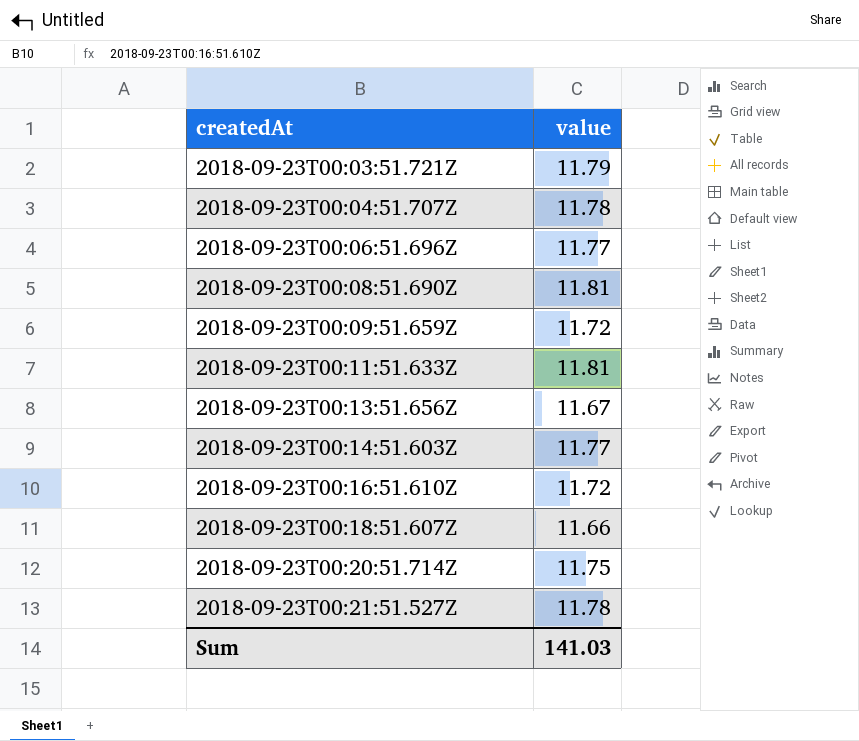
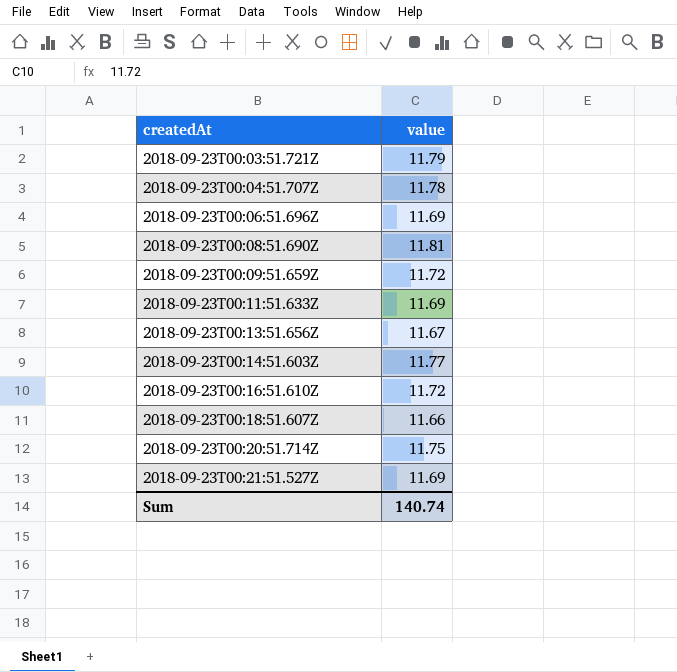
2018-09-23T00:06:51.696Z | value: 11.77 -> 11.69
2018-09-23T00:11:51.633Z | value: 11.81 -> 11.69
2018-09-23T00:21:51.527Z | value: 11.78 -> 11.69
Sum | value: 141.03 -> 140.74

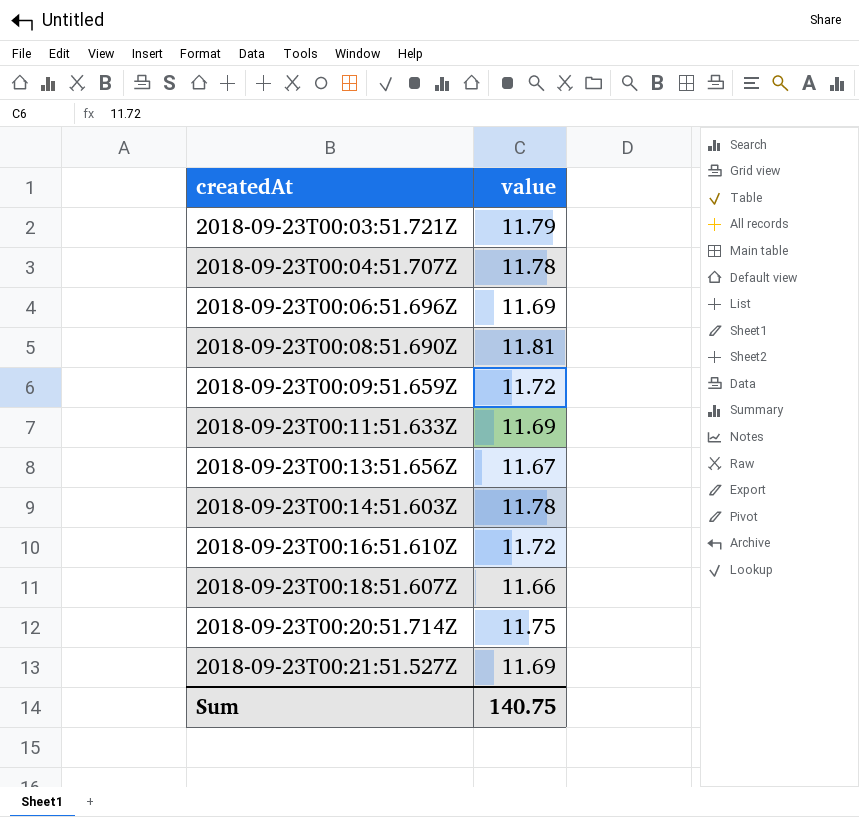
2018-09-23T00:14:51.603Z | value: 11.77 -> 11.78
Sum | value: 140.74 -> 140.75

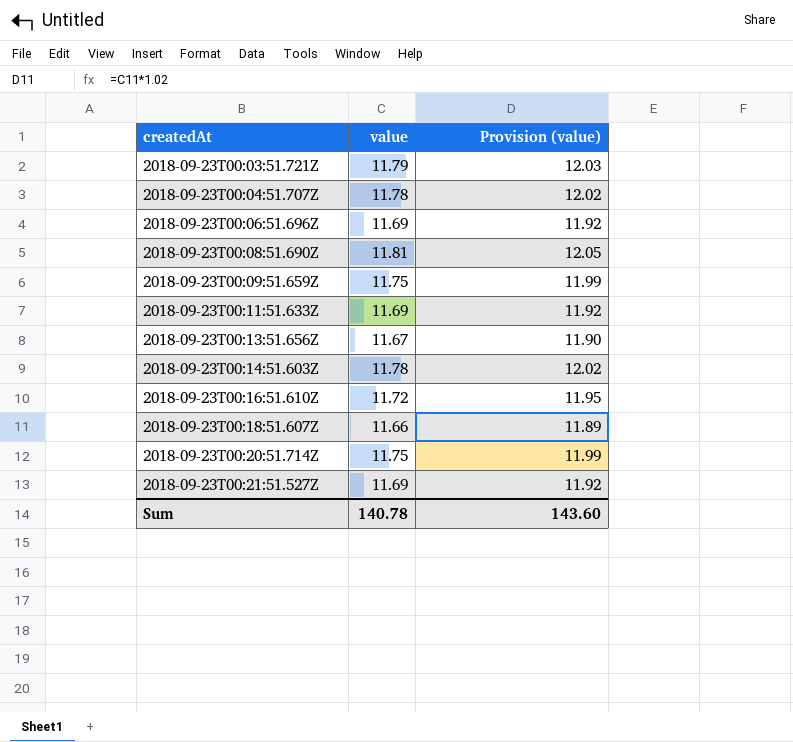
column Provision (value) | formula: none -> [value] * 1.02
2018-09-23T00:09:51.659Z | value: 11.72 -> 11.75
Sum | value: 140.75 -> 140.78

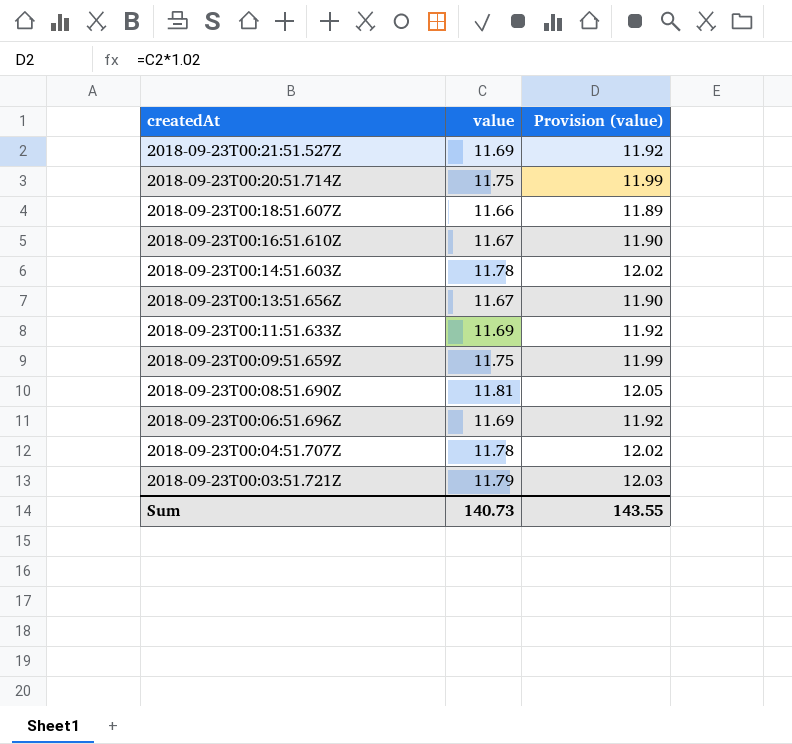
row order: createdAt ascending -> createdAt descending
2018-09-23T00:16:51.610Z | value: 11.72 -> 11.67
2018-09-23T00:16:51.610Z | Provision (value): 11.95 -> 11.90
Sum | value: 140.78 -> 140.73
Sum | Provision (value): 143.60 -> 143.55

